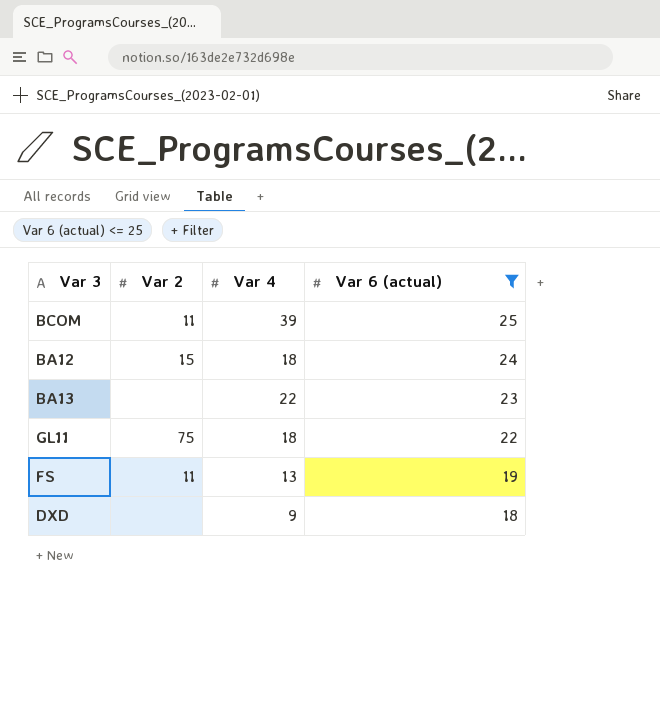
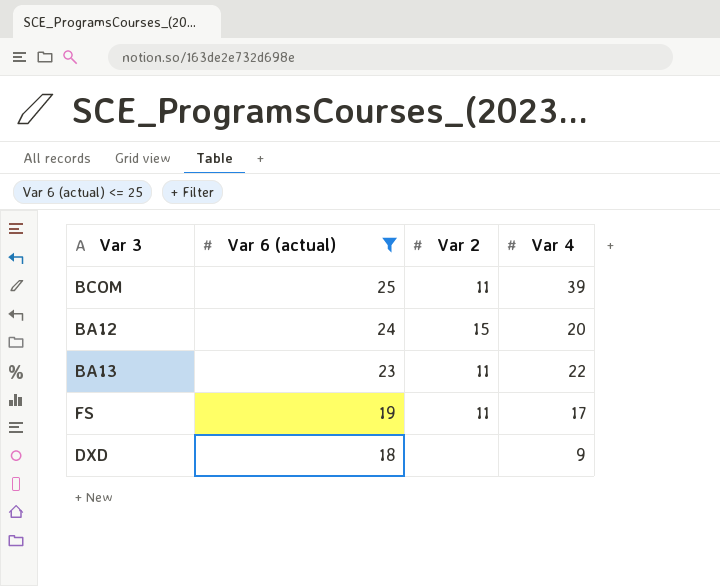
column Var 6 (actual) | position: 4 -> 2
row GL11: 75 | 18 | 22 -> none
BA12 | Var 4: 18 -> 20
BA13 | Var 2: none -> 11
FS | Var 4: 13 -> 17

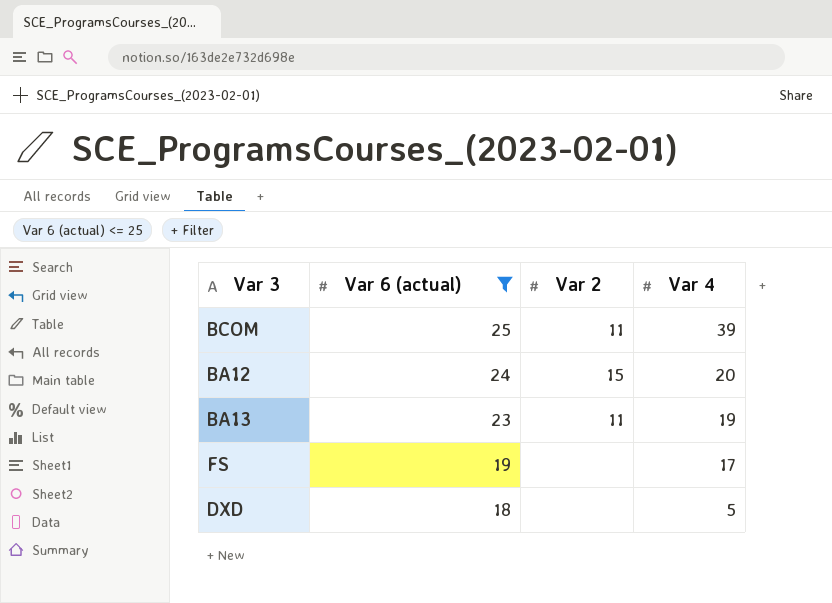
BA13 | Var 4: 22 -> 19
FS | Var 2: 11 -> none
DXD | Var 4: 9 -> 5

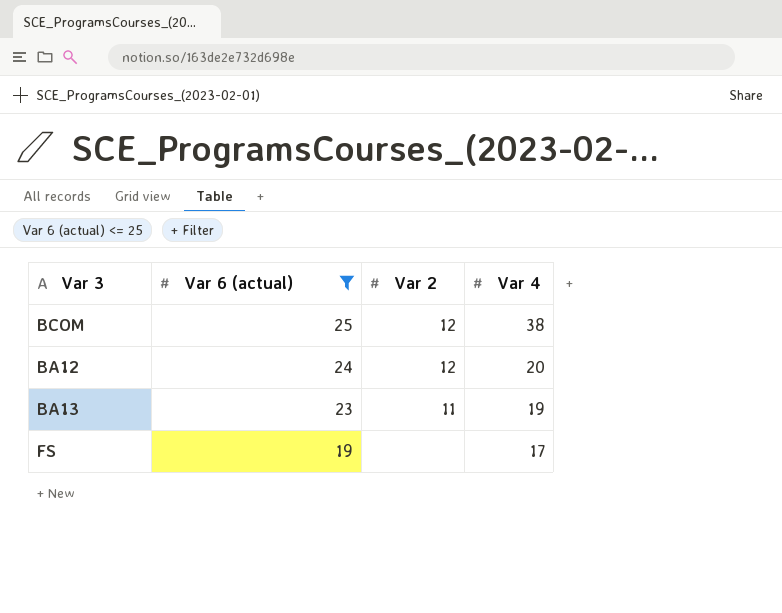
row DXD: 18 | none | 5 -> none
BCOM | Var 2: 11 -> 12
BCOM | Var 4: 39 -> 38
BA12 | Var 2: 15 -> 12

